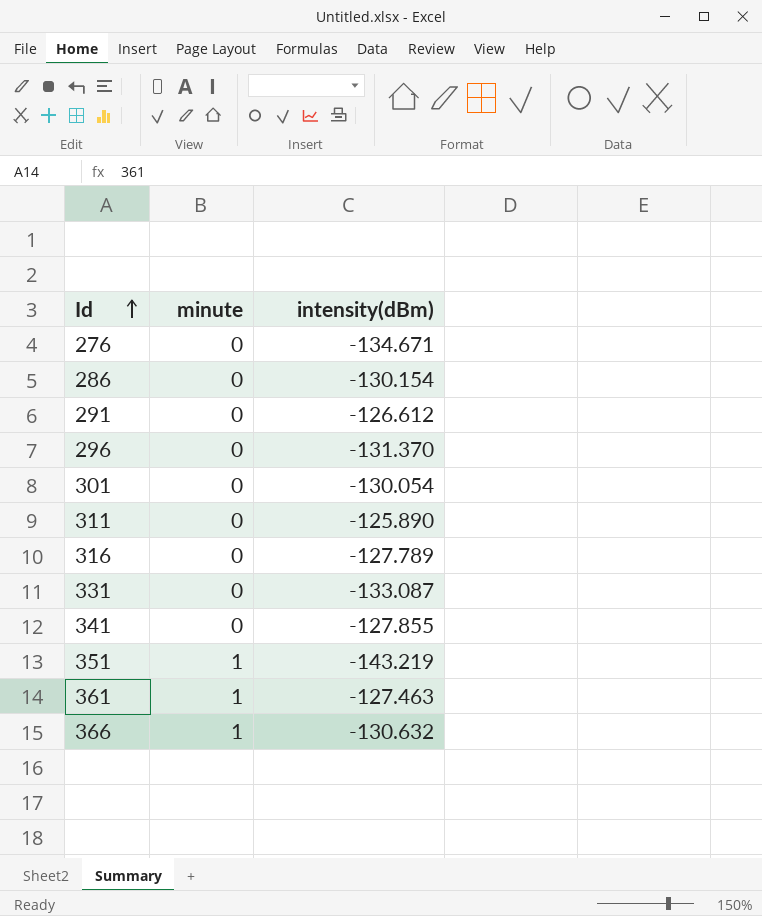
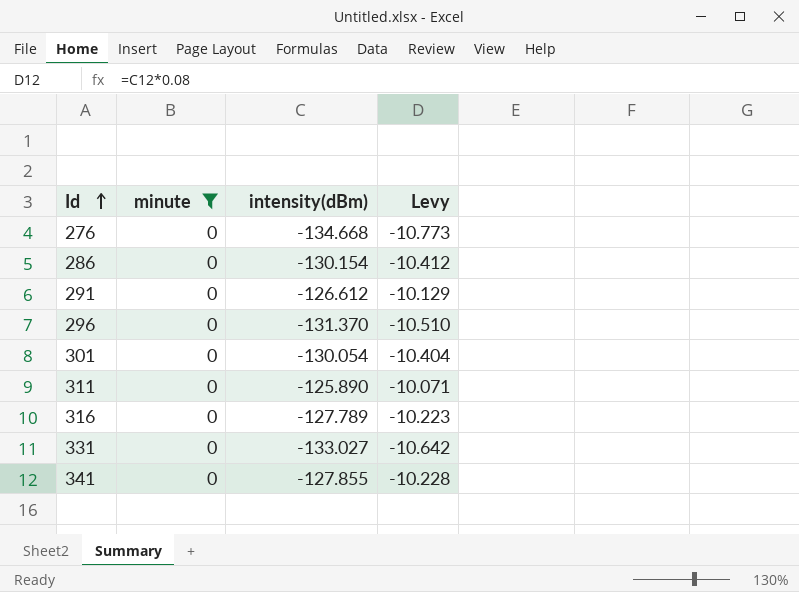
filter: none -> minute = 0
column Levy | formula: none -> [intensity(dBm)] * 0.08
276 | intensity(dBm): -134.671 -> -134.668
331 | intensity(dBm): -133.087 -> -133.027

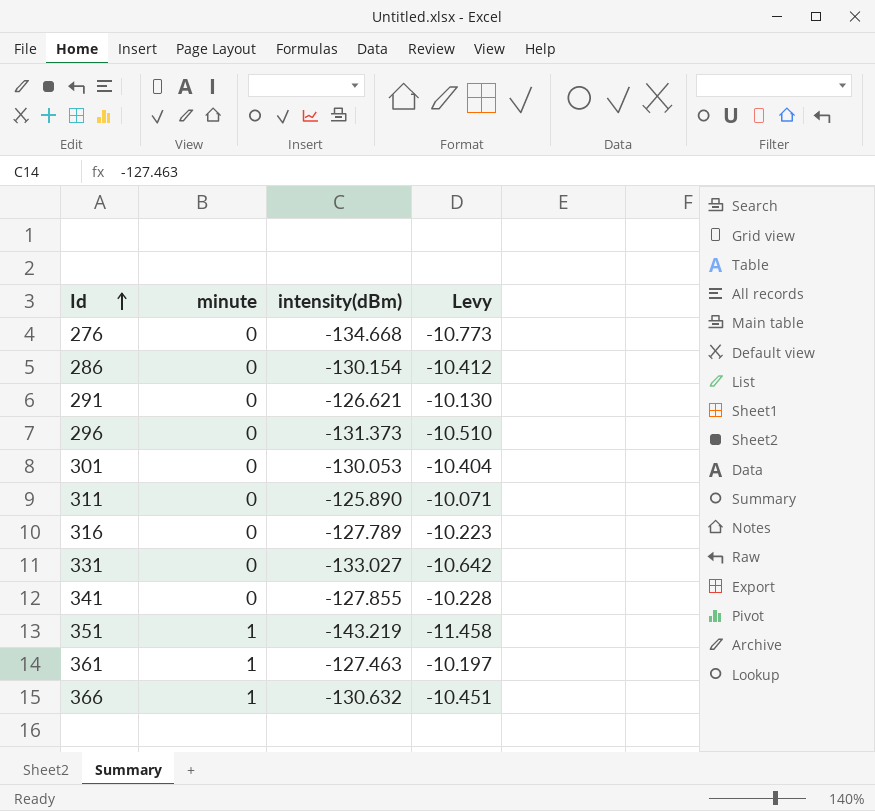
filter: minute = 0 -> none
291 | intensity(dBm): -126.612 -> -126.621
291 | Levy: -10.129 -> -10.130
296 | intensity(dBm): -131.370 -> -131.373
301 | intensity(dBm): -130.054 -> -130.053

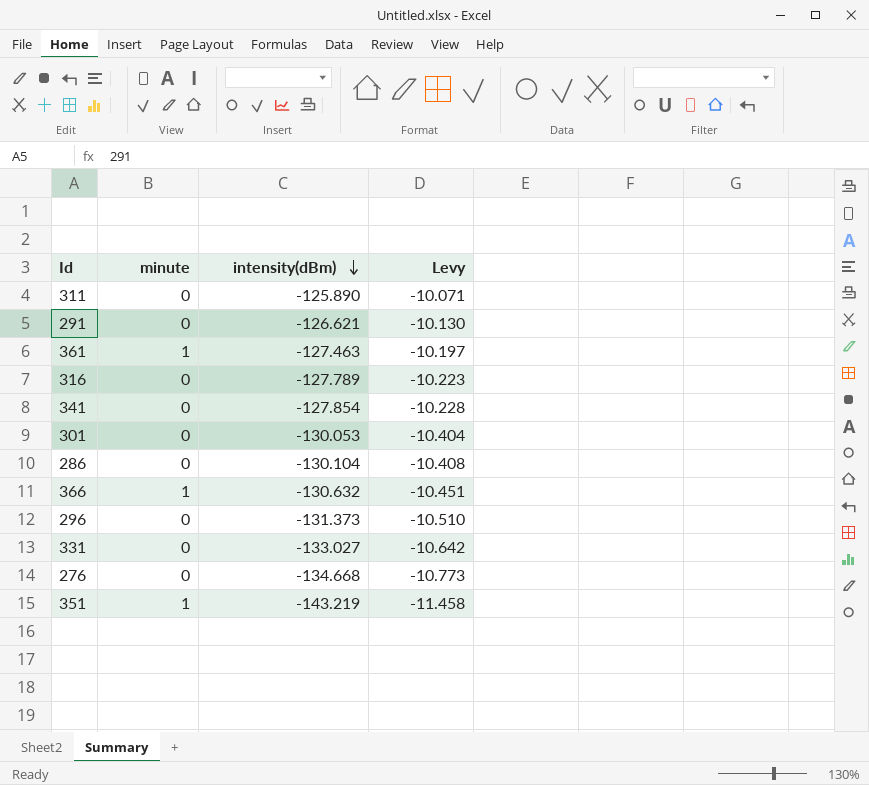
row order: Id ascending -> intensity(dBm) descending
341 | intensity(dBm): -127.855 -> -127.854
286 | intensity(dBm): -130.154 -> -130.104
286 | Levy: -10.412 -> -10.408

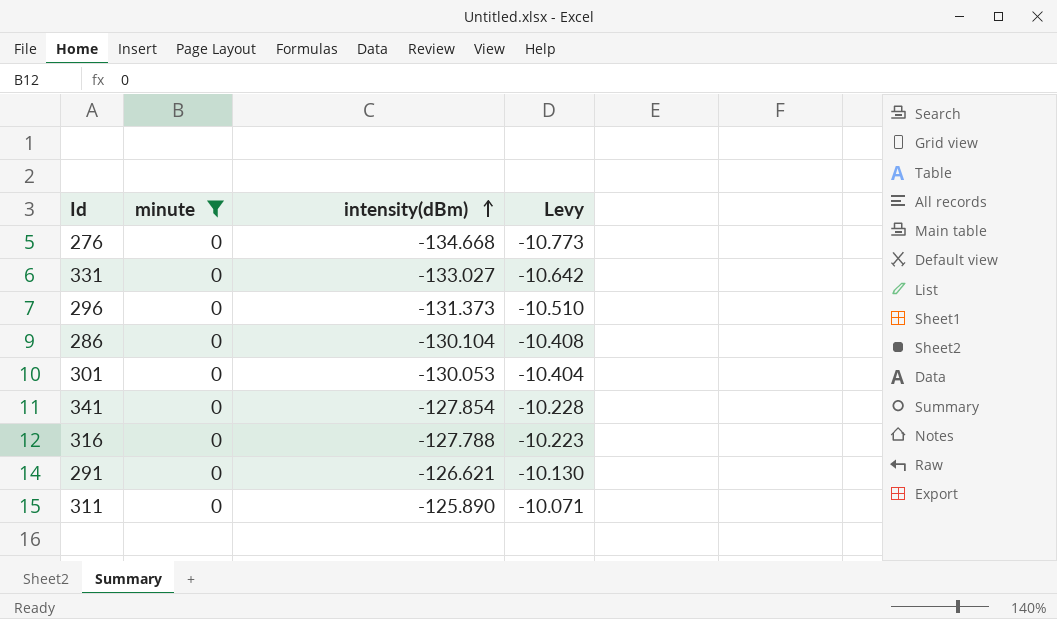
filter: none -> minute = 0
row order: intensity(dBm) descending -> intensity(dBm) ascending
316 | intensity(dBm): -127.789 -> -127.788

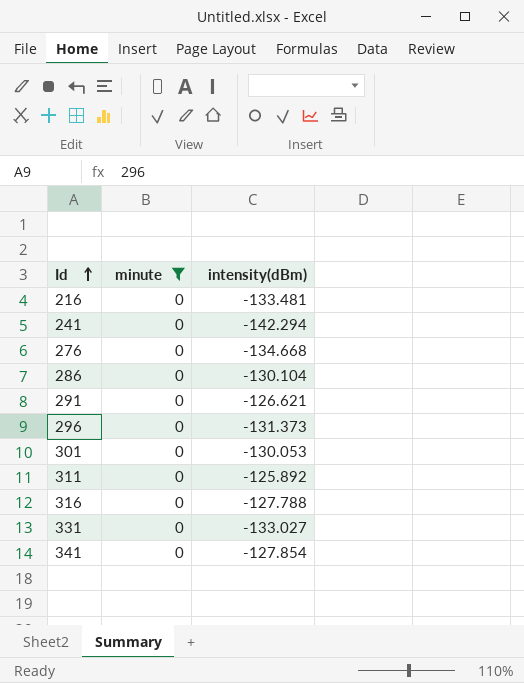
row order: intensity(dBm) ascending -> Id ascending
column Levy | formula: [intensity(dBm)] * 0.08 -> none
row 216: none -> 0 | -133.481
row 241: none -> 0 | -142.294
311 | intensity(dBm): -125.890 -> -125.892

